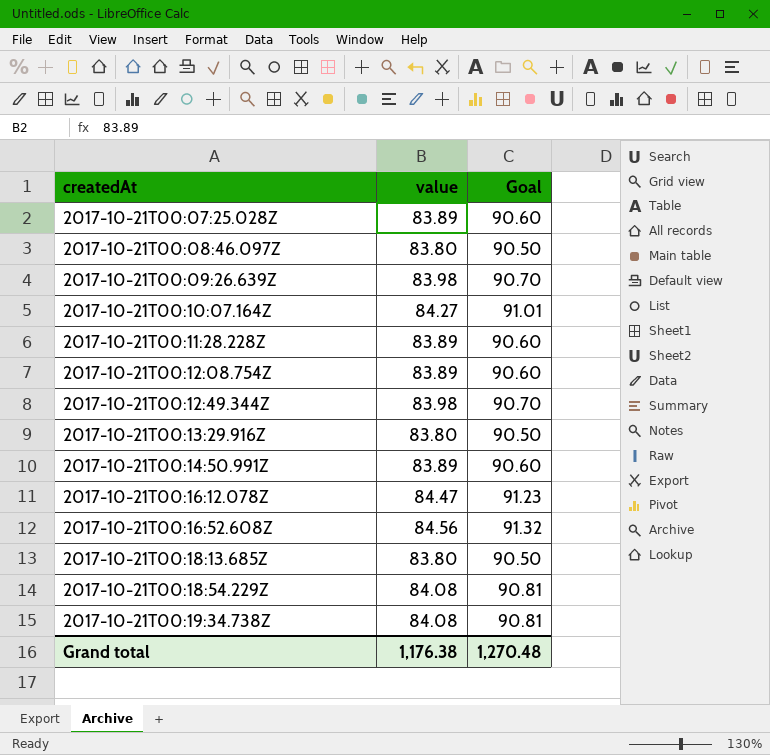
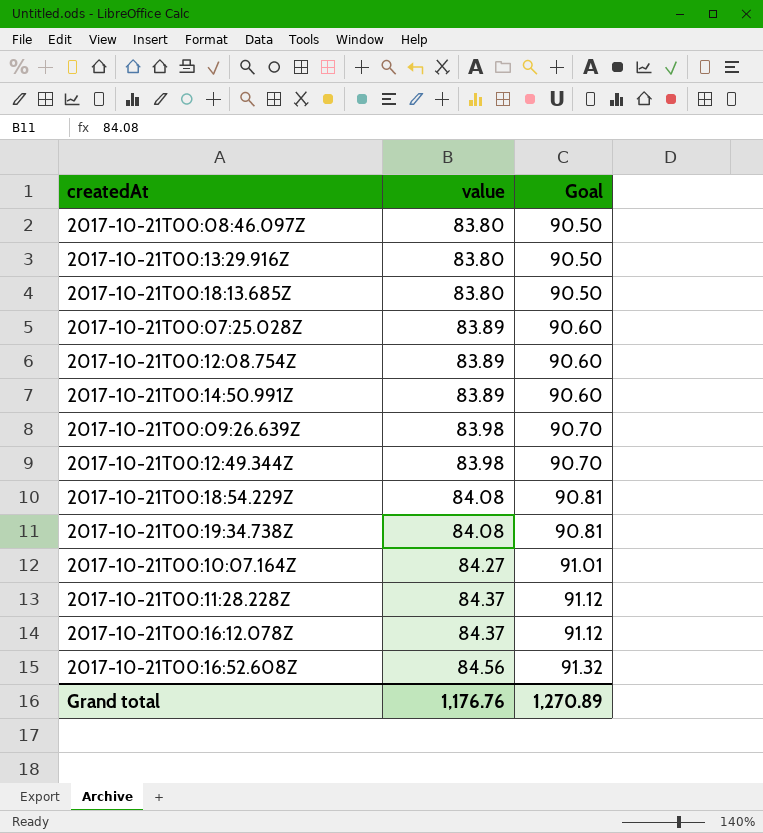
row order: createdAt ascending -> value ascending
2017-10-21T00:11:28.228Z | value: 83.89 -> 84.37
2017-10-21T00:11:28.228Z | Goal: 90.60 -> 91.12
2017-10-21T00:16:12.078Z | value: 84.47 -> 84.37
2017-10-21T00:16:12.078Z | Goal: 91.23 -> 91.12
Grand total | value: 1,176.38 -> 1,176.76
Grand total | Goal: 1,270.48 -> 1,270.89

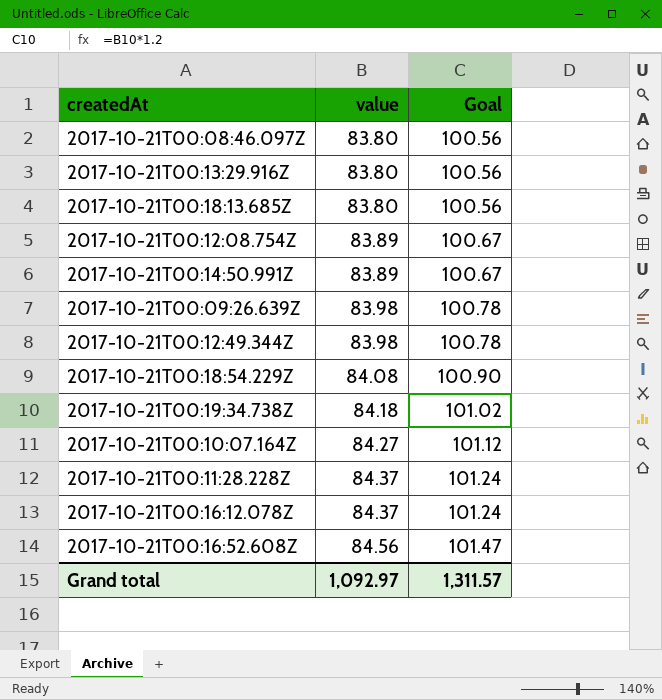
column Goal | formula: [value] * 1.08 -> [value] * 1.2
row 2017-10-21T00:07:25.028Z: 83.89 | 90.60 -> none
2017-10-21T00:19:34.738Z | value: 84.08 -> 84.18
Grand total | value: 1,176.76 -> 1,092.97
Grand total | Goal: 1,270.89 -> 1,311.57

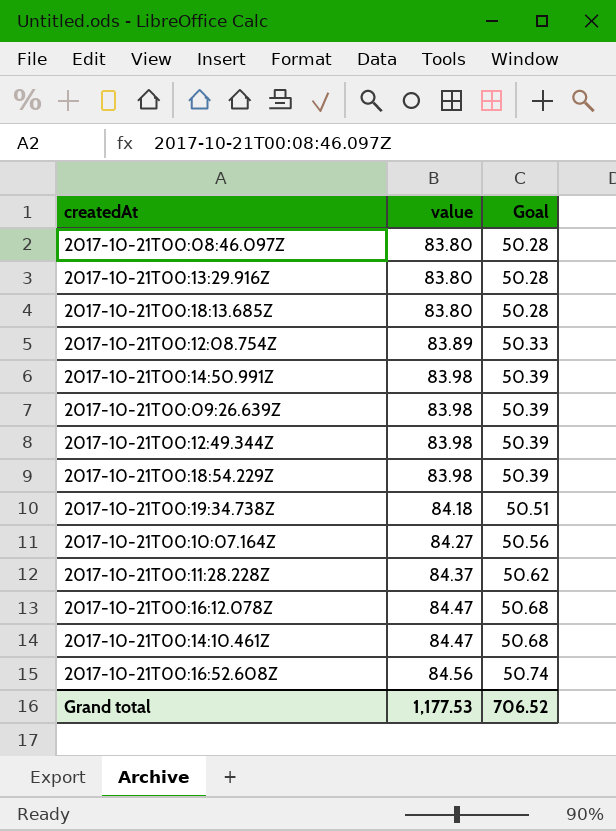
column Goal | formula: [value] * 1.2 -> [value] * 0.6
2017-10-21T00:14:50.991Z | value: 83.89 -> 83.98
2017-10-21T00:18:54.229Z | value: 84.08 -> 83.98
2017-10-21T00:16:12.078Z | value: 84.37 -> 84.47
row 2017-10-21T00:14:10.461Z: none -> 84.47 | 50.68
Grand total | value: 1,092.97 -> 1,177.53
Grand total | Goal: 1,311.57 -> 706.52

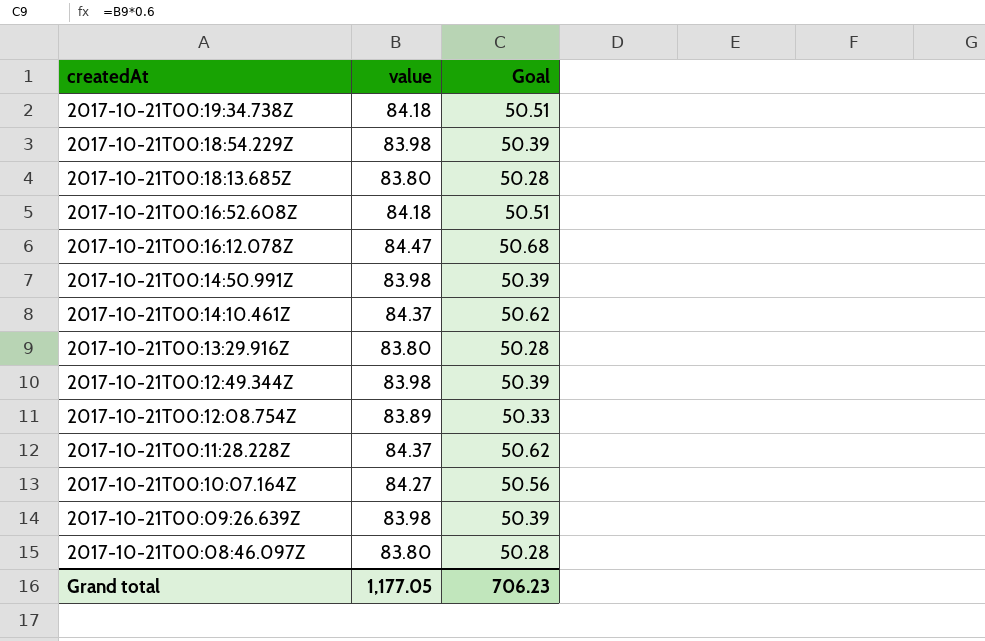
row order: value ascending -> createdAt descending
2017-10-21T00:16:52.608Z | value: 84.56 -> 84.18
2017-10-21T00:16:52.608Z | Goal: 50.74 -> 50.51
2017-10-21T00:14:10.461Z | value: 84.47 -> 84.37
2017-10-21T00:14:10.461Z | Goal: 50.68 -> 50.62
Grand total | value: 1,177.53 -> 1,177.05
Grand total | Goal: 706.52 -> 706.23

